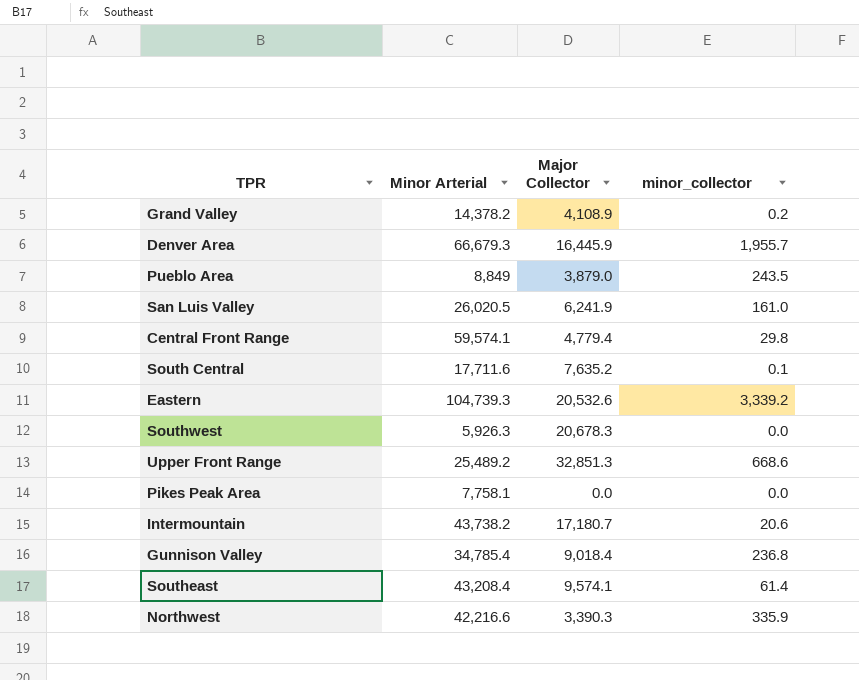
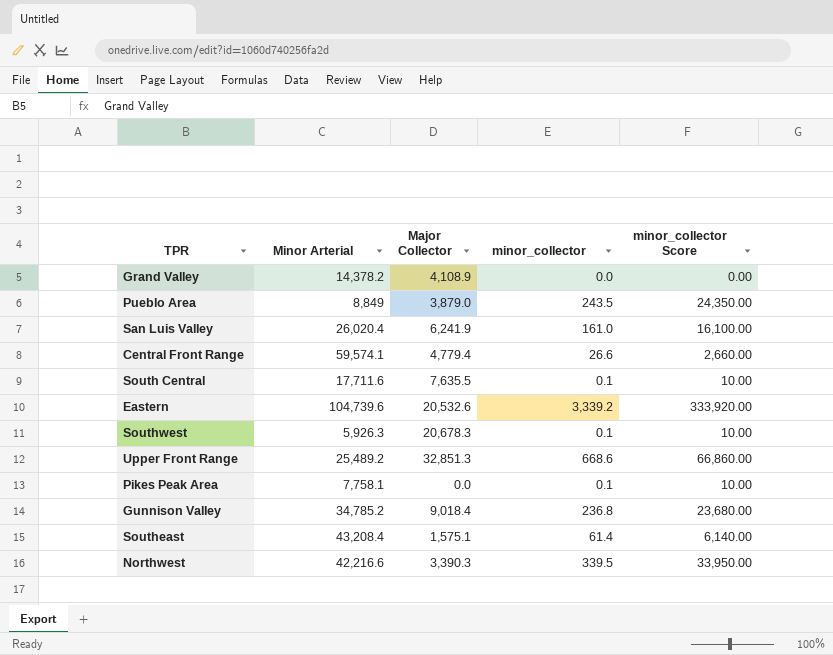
column minor_collector Score | formula: none -> [minor_collector] * 100
row Denver Area: 66,679.3 | 16,445.9 | 1,955.7 -> none
row Intermountain: 43,738.2 | 17,180.7 | 20.6 -> none
Grand Valley | minor_collector: 0.2 -> 0.0
San Luis Valley | Minor Arterial: 26,020.5 -> 26,020.4
Central Front Range | minor_collector: 29.8 -> 26.6
South Central | Major Collector: 7,635.2 -> 7,635.5
Eastern | Minor Arterial: 104,739.3 -> 104,739.6
Southwest | minor_collector: 0.0 -> 0.1
Pikes Peak Area | minor_collector: 0.0 -> 0.1
Gunnison Valley | Minor Arterial: 34,785.4 -> 34,785.2
Southeast | Major Collector: 9,574.1 -> 1,575.1
Northwest | minor_collector: 335.9 -> 339.5

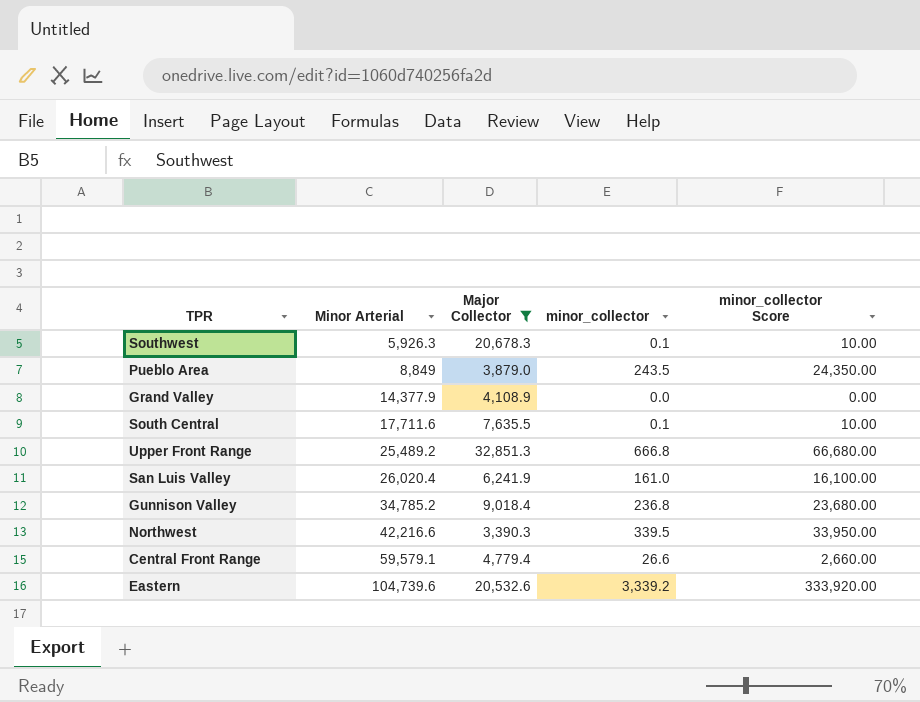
filter: none -> Major Collector >= 3,390.3
row order: none -> Minor Arterial ascending
Grand Valley | Minor Arterial: 14,378.2 -> 14,377.9
Upper Front Range | minor_collector: 668.6 -> 666.8
Upper Front Range | minor_collector Score: 66,860.00 -> 66,680.00
Central Front Range | Minor Arterial: 59,574.1 -> 59,579.1

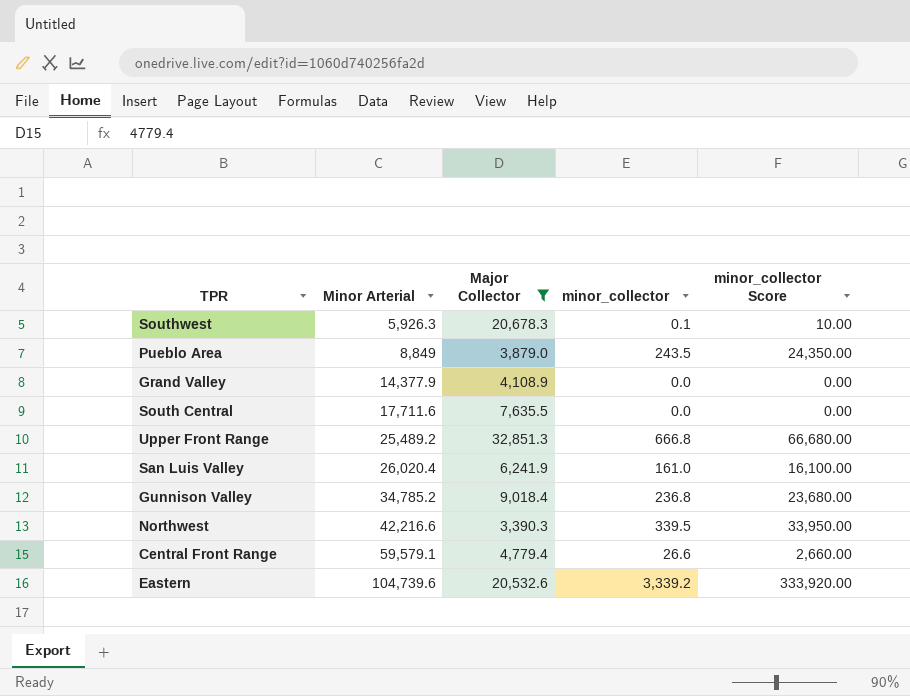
South Central | minor_collector: 0.1 -> 0.0
South Central | minor_collector Score: 10.00 -> 0.00

